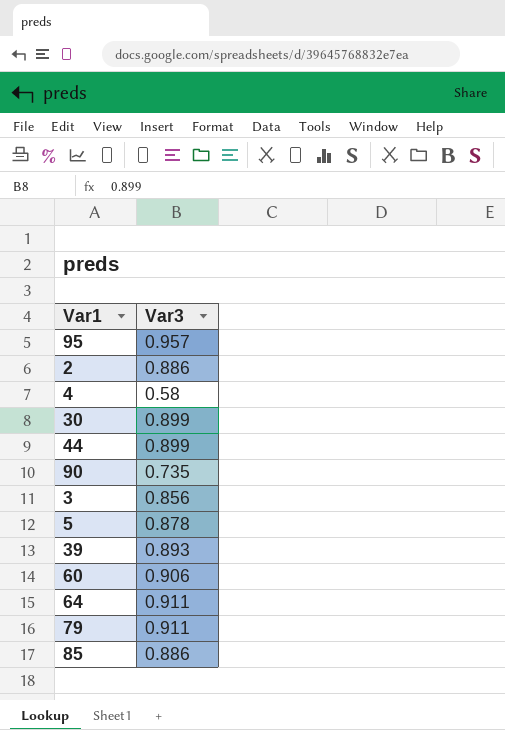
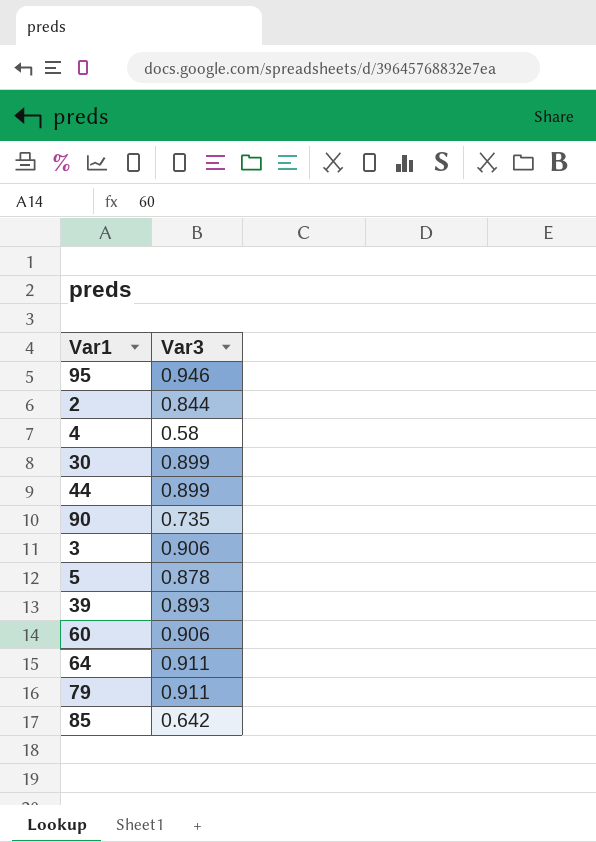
95 | Var3: 0.957 -> 0.946
2 | Var3: 0.886 -> 0.844
3 | Var3: 0.856 -> 0.906
85 | Var3: 0.886 -> 0.642

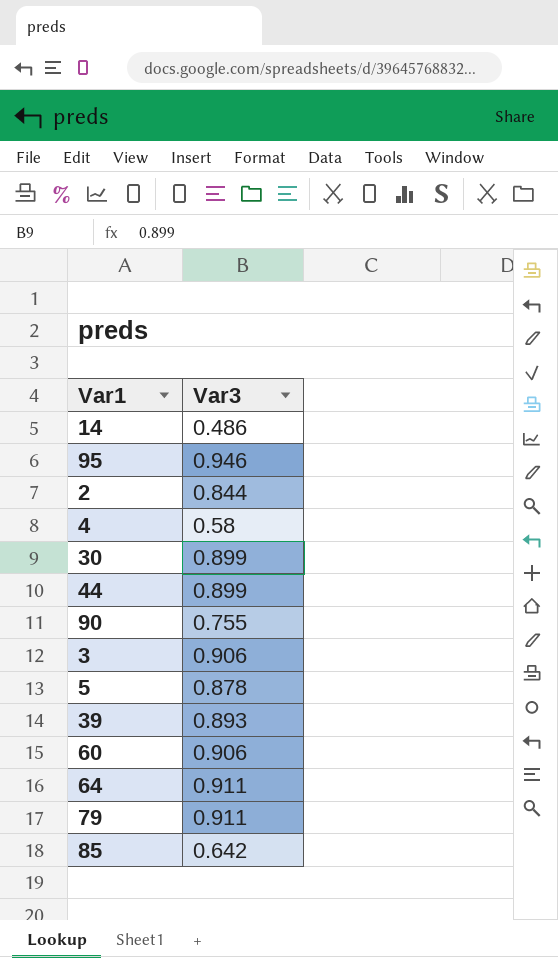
row 14: none -> 0.486
90 | Var3: 0.735 -> 0.755

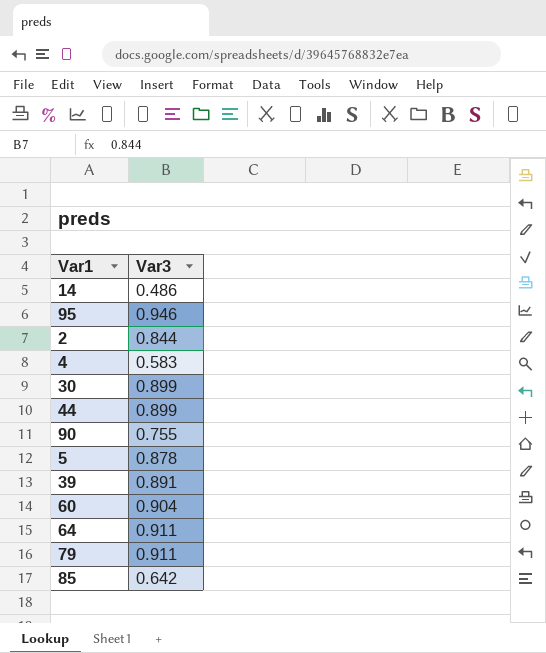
row 3: 0.906 -> none
4 | Var3: 0.58 -> 0.583
39 | Var3: 0.893 -> 0.891
60 | Var3: 0.906 -> 0.904

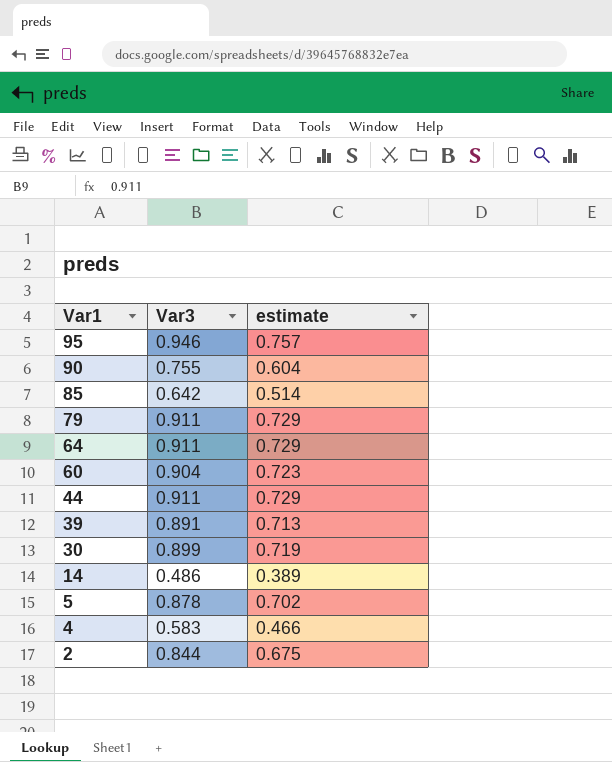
row order: none -> Var1 descending
column estimate | formula: none -> [Var3] * 0.8
44 | Var3: 0.899 -> 0.911

